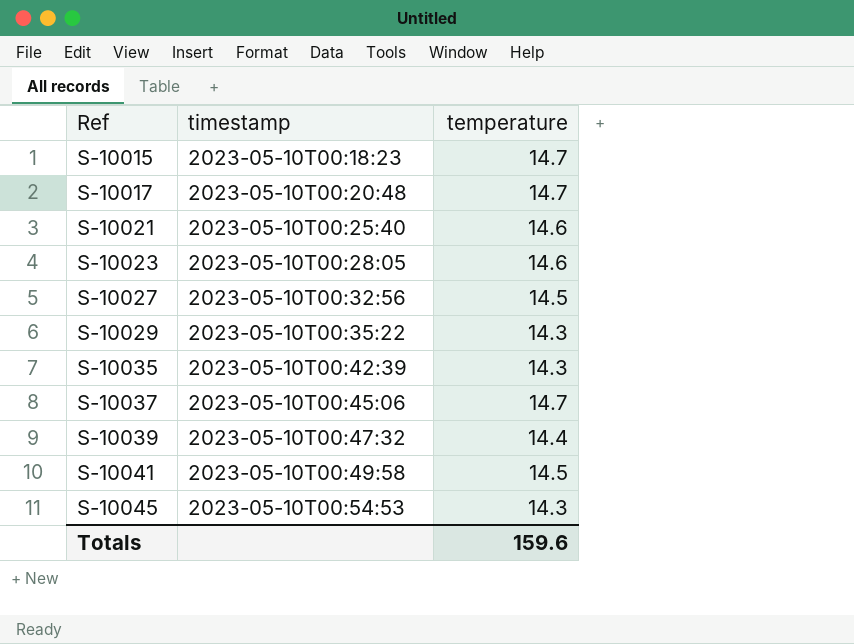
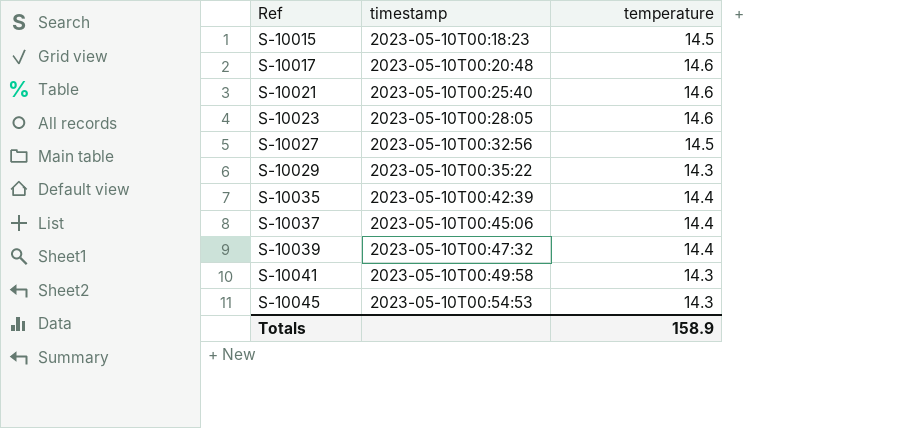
S-10015 | temperature: 14.7 -> 14.5
S-10017 | temperature: 14.7 -> 14.6
S-10035 | temperature: 14.3 -> 14.4
S-10037 | temperature: 14.7 -> 14.4
S-10041 | temperature: 14.5 -> 14.3
Totals | temperature: 159.6 -> 158.9

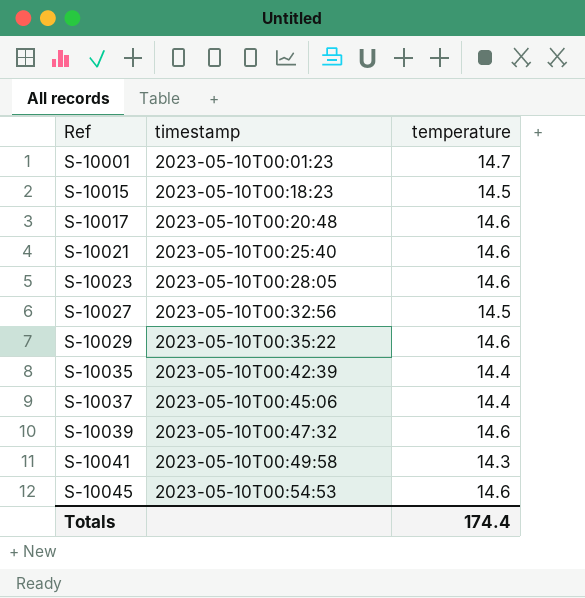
row S-10001: none -> 2023-05-10T00:01:23 | 14.7
S-10029 | temperature: 14.3 -> 14.6
S-10039 | temperature: 14.4 -> 14.6
S-10045 | temperature: 14.3 -> 14.6
Totals | temperature: 158.9 -> 174.4

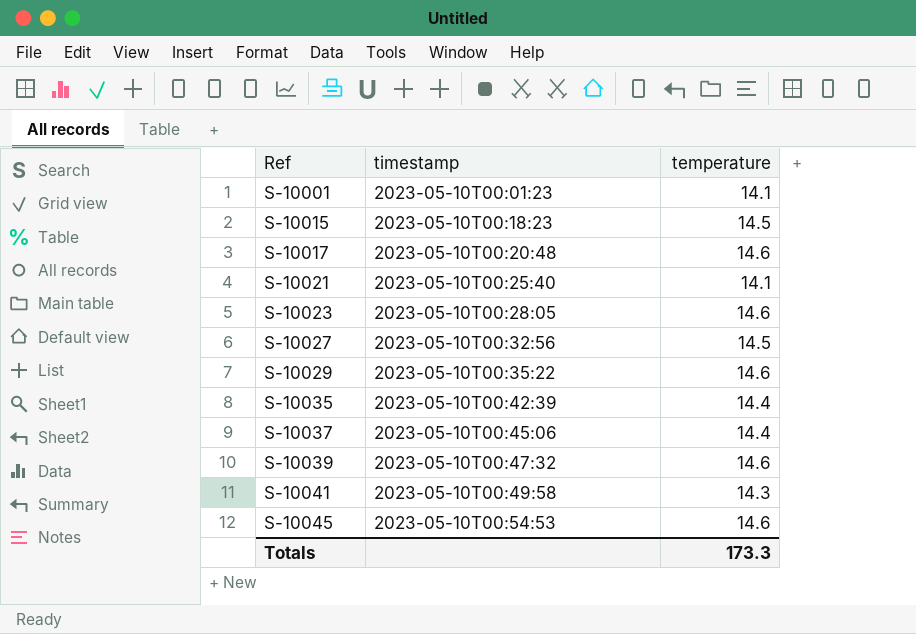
S-10001 | temperature: 14.7 -> 14.1
S-10021 | temperature: 14.6 -> 14.1
Totals | temperature: 174.4 -> 173.3

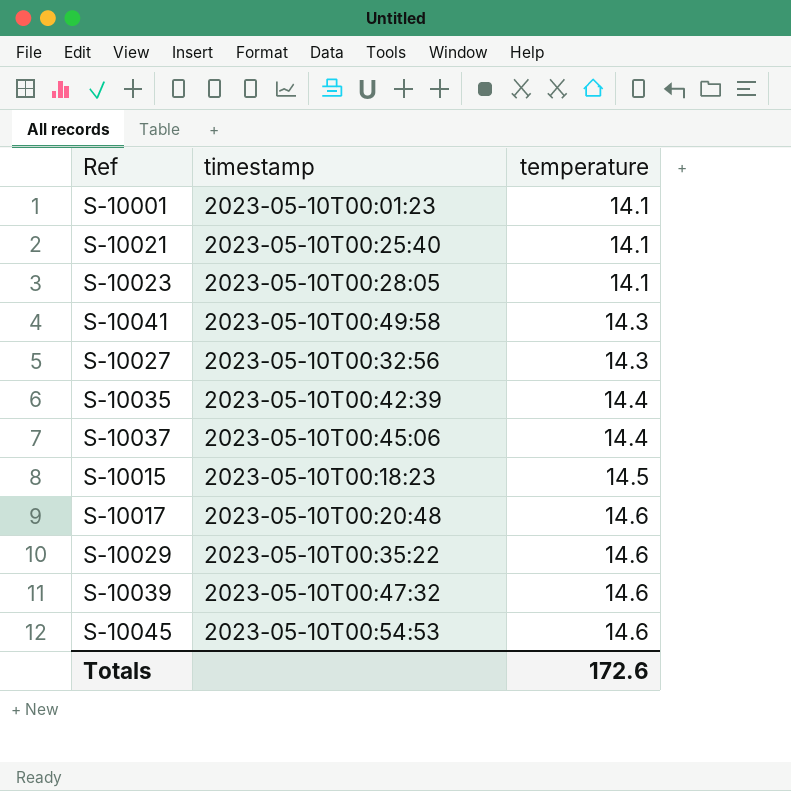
row order: Ref ascending -> temperature ascending
S-10023 | temperature: 14.6 -> 14.1
S-10027 | temperature: 14.5 -> 14.3
Totals | temperature: 173.3 -> 172.6

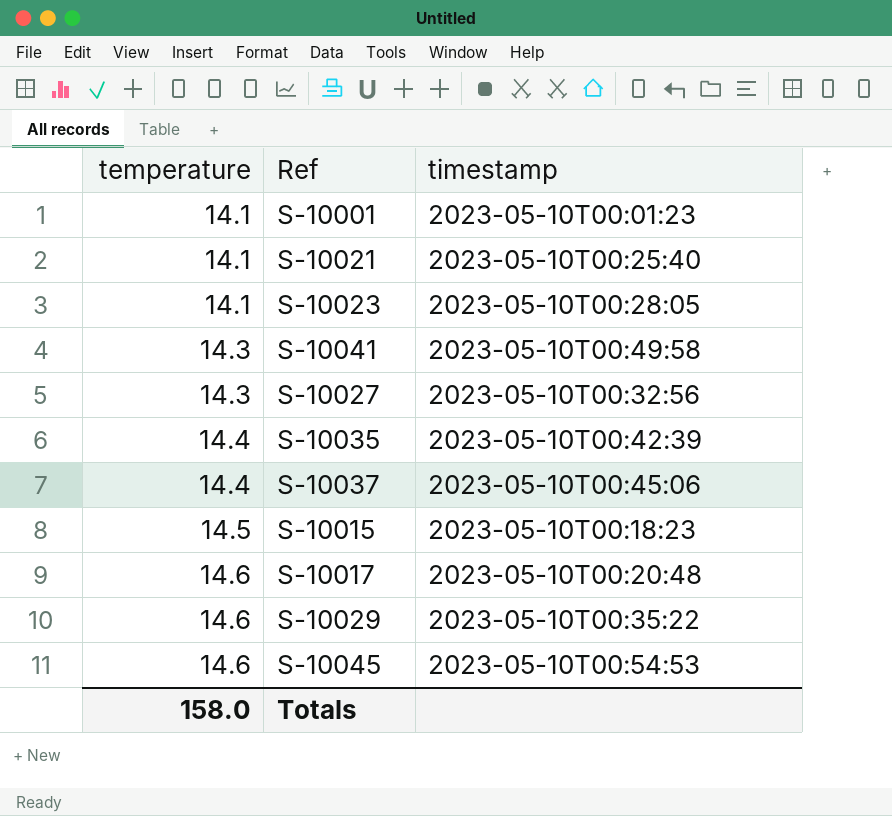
column temperature | position: 3 -> 1
row S-10039: 2023-05-10T00:47:32 | 14.6 -> none
Totals | temperature: 172.6 -> 158.0

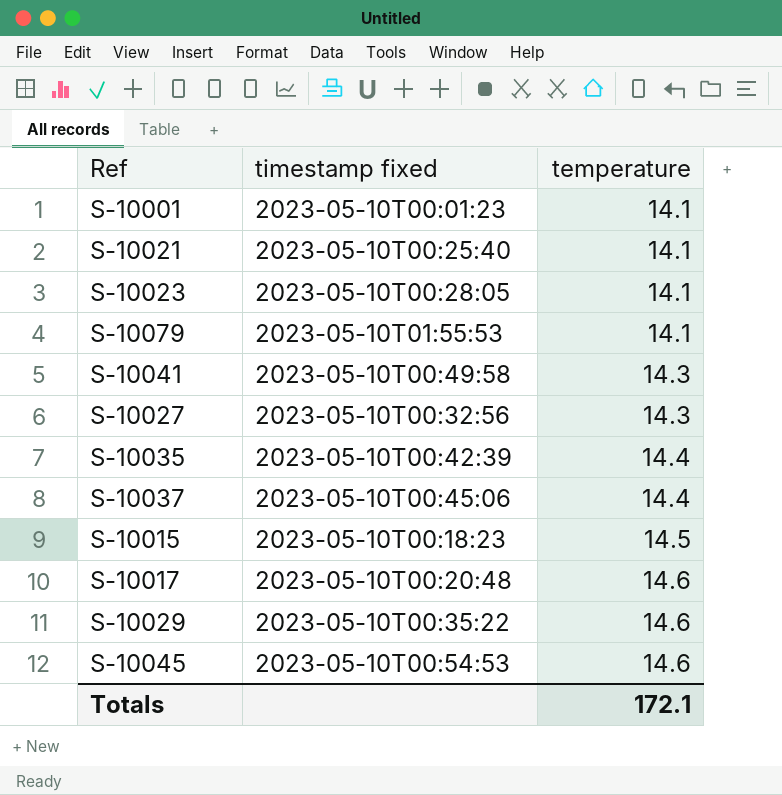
column name: timestamp -> timestamp fixed
column temperature | position: 1 -> 3
row S-10079: none -> 2023-05-10T01:55:53 | 14.1
Totals | temperature: 158.0 -> 172.1

